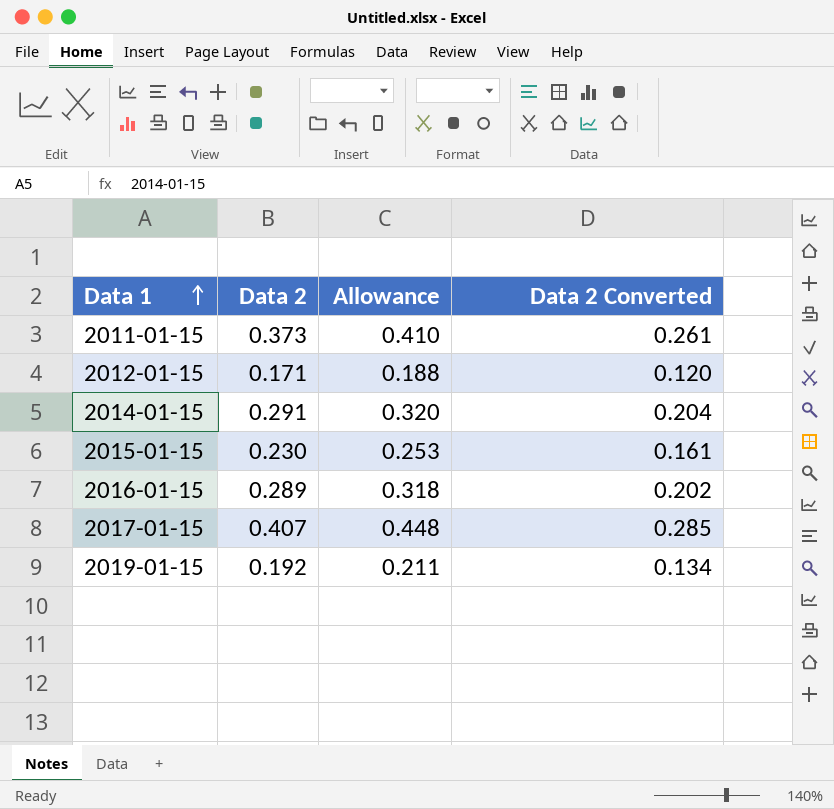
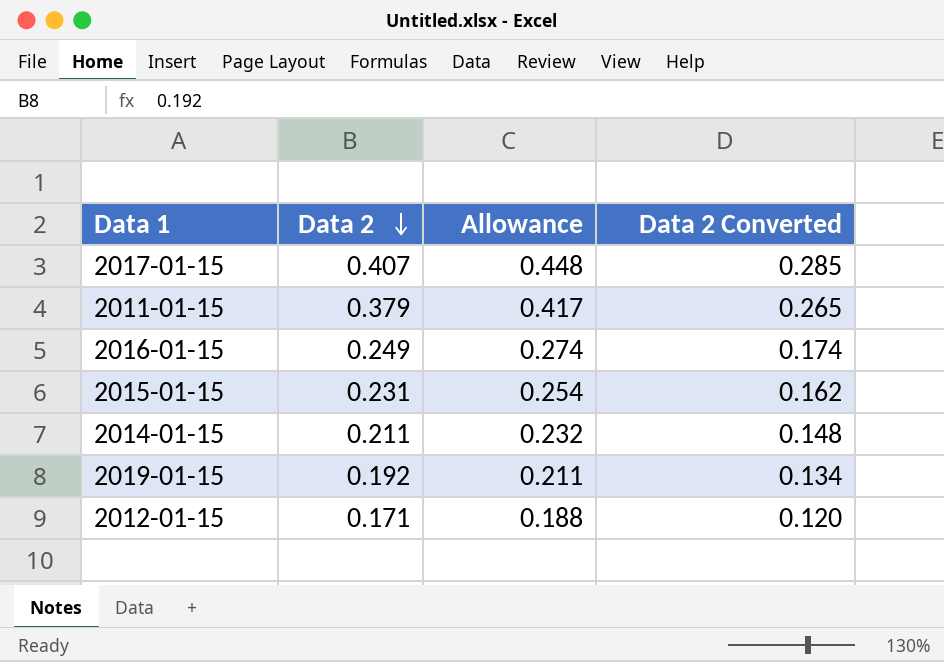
row order: Data 1 ascending -> Data 2 descending
2011-01-15 | Data 2: 0.373 -> 0.379
2011-01-15 | Allowance: 0.410 -> 0.417
2011-01-15 | Data 2 Converted: 0.261 -> 0.265
2016-01-15 | Data 2: 0.289 -> 0.249
2016-01-15 | Allowance: 0.318 -> 0.274
2016-01-15 | Data 2 Converted: 0.202 -> 0.174
2015-01-15 | Data 2: 0.230 -> 0.231
2015-01-15 | Allowance: 0.253 -> 0.254
2015-01-15 | Data 2 Converted: 0.161 -> 0.162
2014-01-15 | Data 2: 0.291 -> 0.211
2014-01-15 | Allowance: 0.320 -> 0.232
2014-01-15 | Data 2 Converted: 0.204 -> 0.148

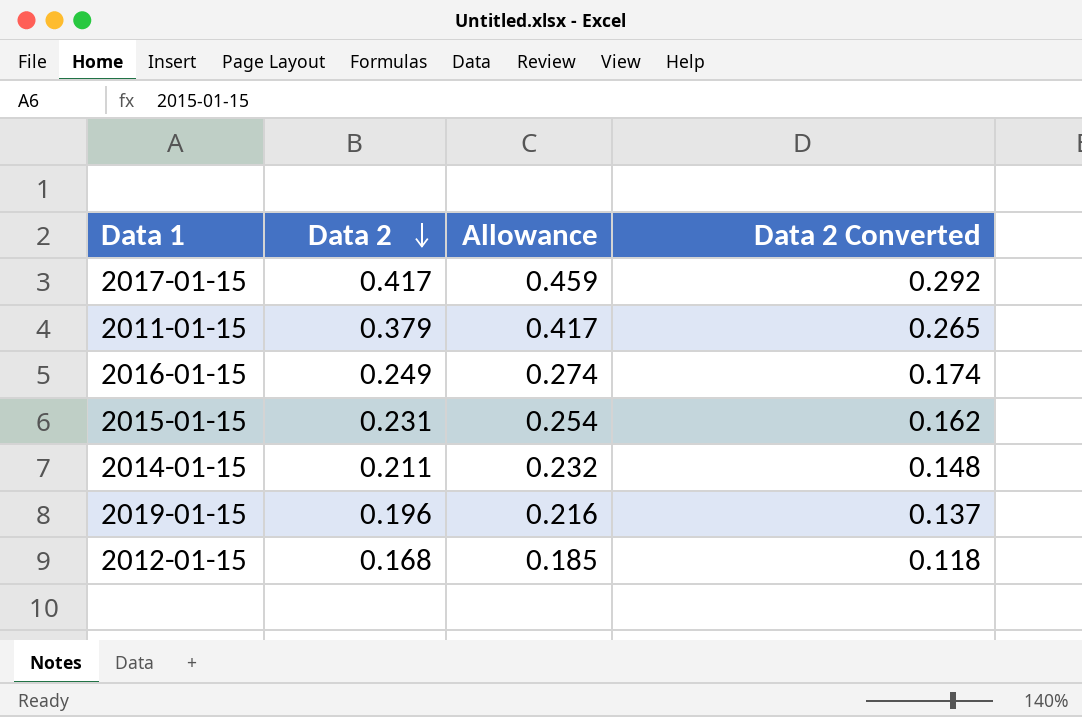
2017-01-15 | Data 2: 0.407 -> 0.417
2017-01-15 | Allowance: 0.448 -> 0.459
2017-01-15 | Data 2 Converted: 0.285 -> 0.292
2019-01-15 | Data 2: 0.192 -> 0.196
2019-01-15 | Allowance: 0.211 -> 0.216
2019-01-15 | Data 2 Converted: 0.134 -> 0.137
2012-01-15 | Data 2: 0.171 -> 0.168
2012-01-15 | Allowance: 0.188 -> 0.185
2012-01-15 | Data 2 Converted: 0.120 -> 0.118

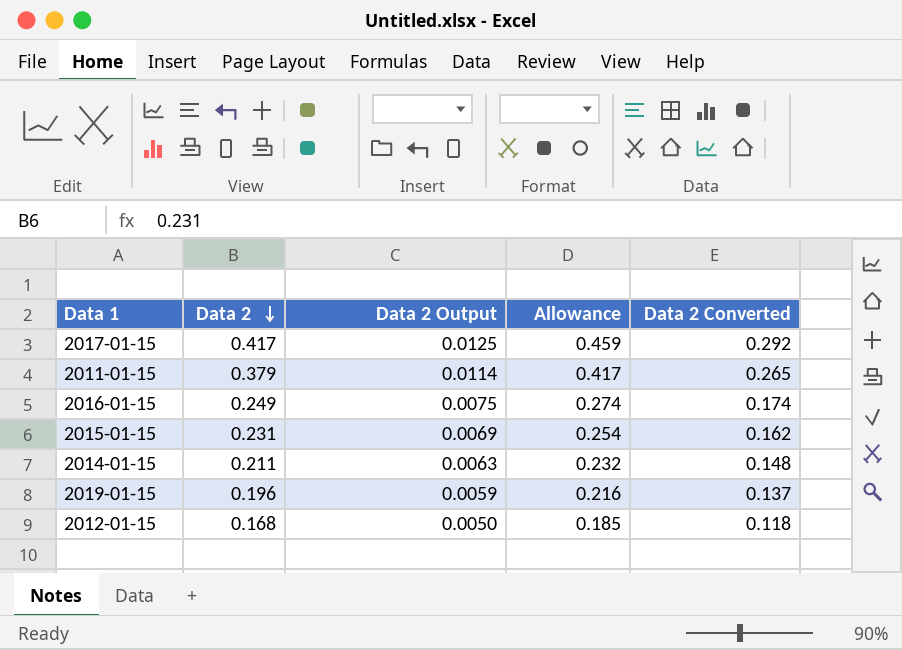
column Data 2 Output | formula: none -> [Data 2] * 0.03

